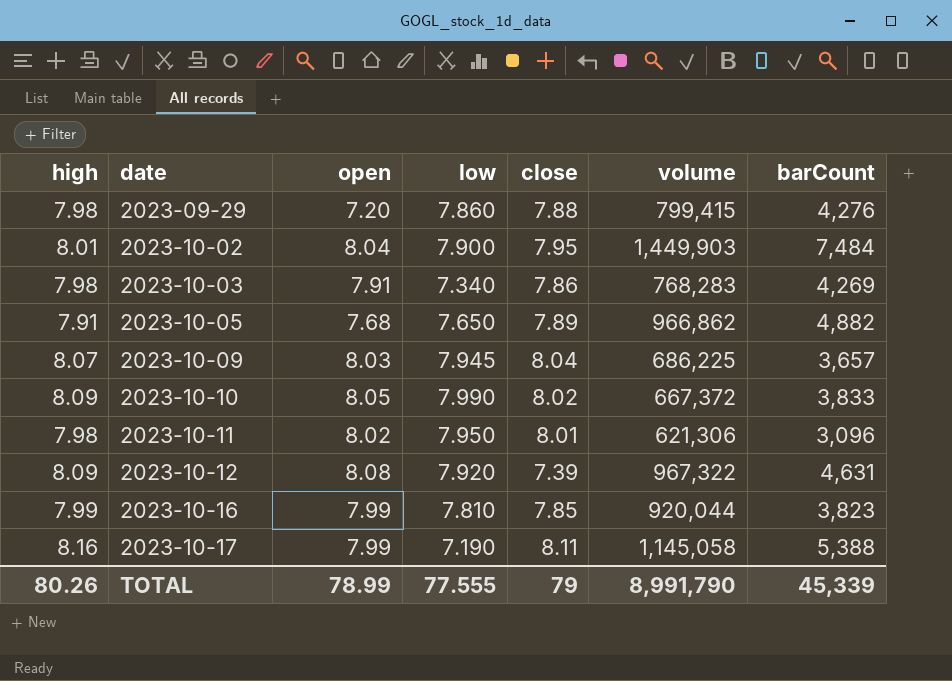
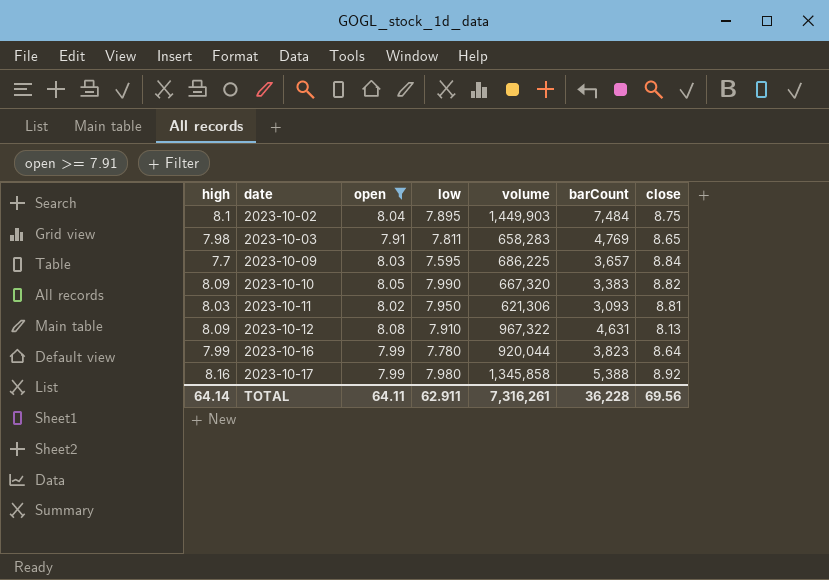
filter: none -> open >= 7.91
column close | position: 5 -> 7
2023-10-02 | high: 8.01 -> 8.1
2023-10-02 | low: 7.900 -> 7.895
2023-10-02 | close: 7.95 -> 8.75
2023-10-03 | low: 7.340 -> 7.811
2023-10-03 | volume: 768,283 -> 658,283
2023-10-03 | barCount: 4,269 -> 4,769
2023-10-03 | close: 7.86 -> 8.65
2023-10-09 | high: 8.07 -> 7.7
2023-10-09 | low: 7.945 -> 7.595
2023-10-09 | close: 8.04 -> 8.84
2023-10-10 | volume: 667,372 -> 667,320
2023-10-10 | barCount: 3,833 -> 3,383
2023-10-10 | close: 8.02 -> 8.82
2023-10-11 | high: 7.98 -> 8.03
2023-10-11 | barCount: 3,096 -> 3,093
2023-10-11 | close: 8.01 -> 8.81
2023-10-12 | low: 7.920 -> 7.910
2023-10-12 | close: 7.39 -> 8.13
2023-10-16 | low: 7.810 -> 7.780
2023-10-16 | close: 7.85 -> 8.64
2023-10-17 | low: 7.190 -> 7.980
2023-10-17 | volume: 1,145,058 -> 1,345,858
2023-10-17 | close: 8.11 -> 8.92
TOTAL | high: 80.26 -> 64.14
TOTAL | open: 78.99 -> 64.11
TOTAL | low: 77.555 -> 62.911
TOTAL | volume: 8,991,790 -> 7,316,261
TOTAL | barCount: 45,339 -> 36,228
TOTAL | close: 79 -> 69.56

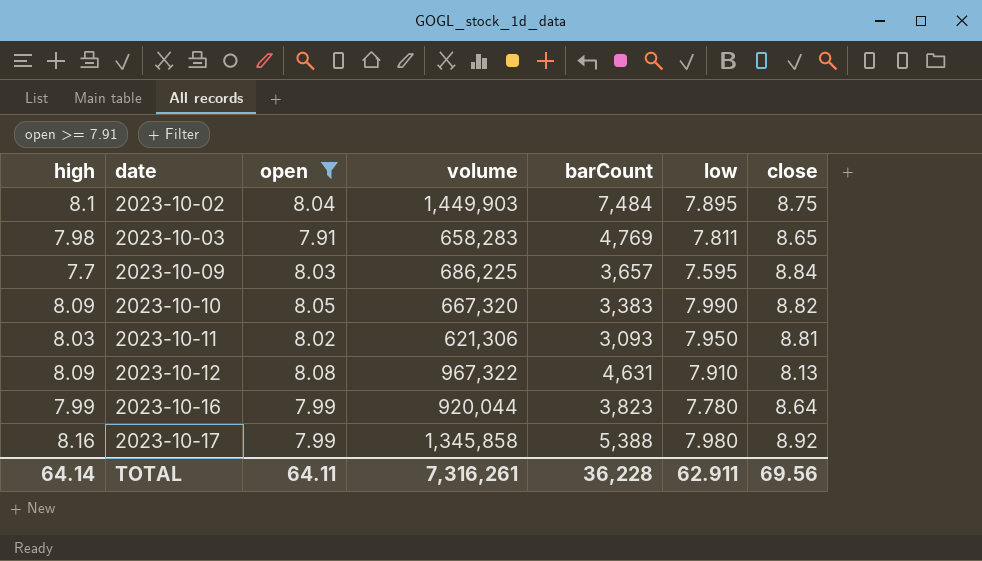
column low | position: 4 -> 6

